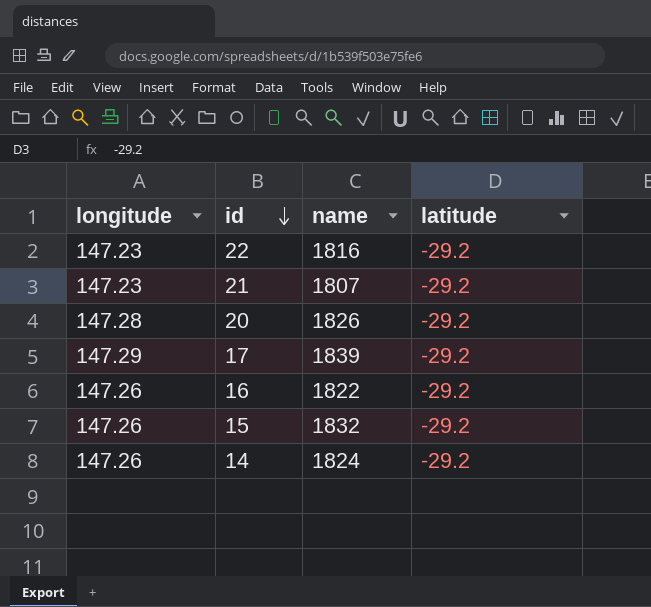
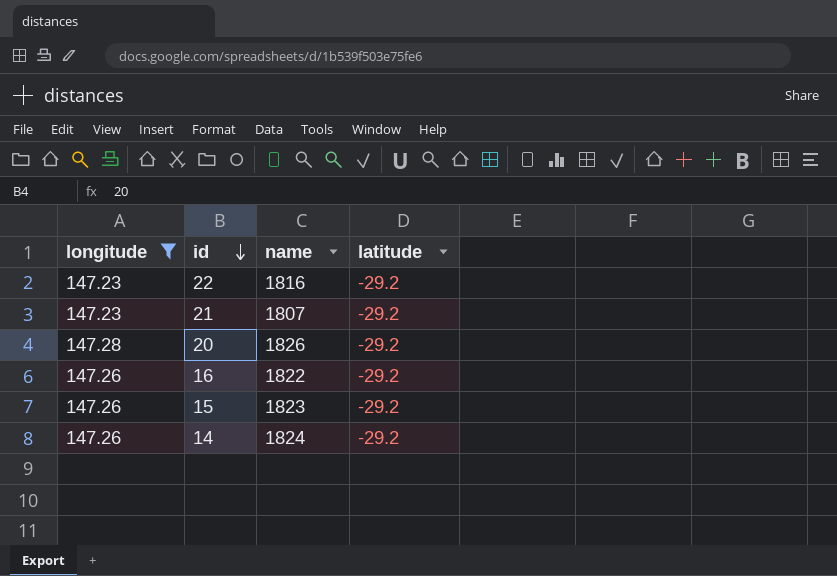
filter: none -> longitude != 147.29
15 | name: 1832 -> 1823

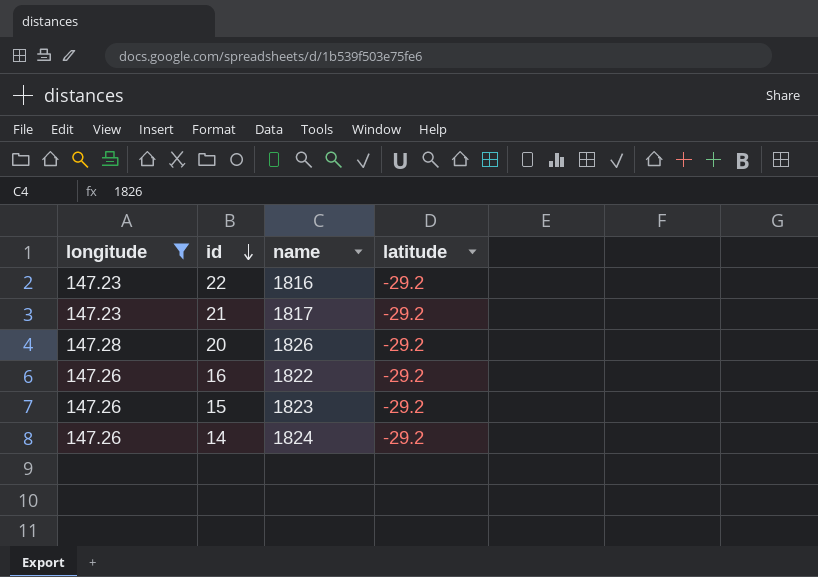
21 | name: 1807 -> 1817

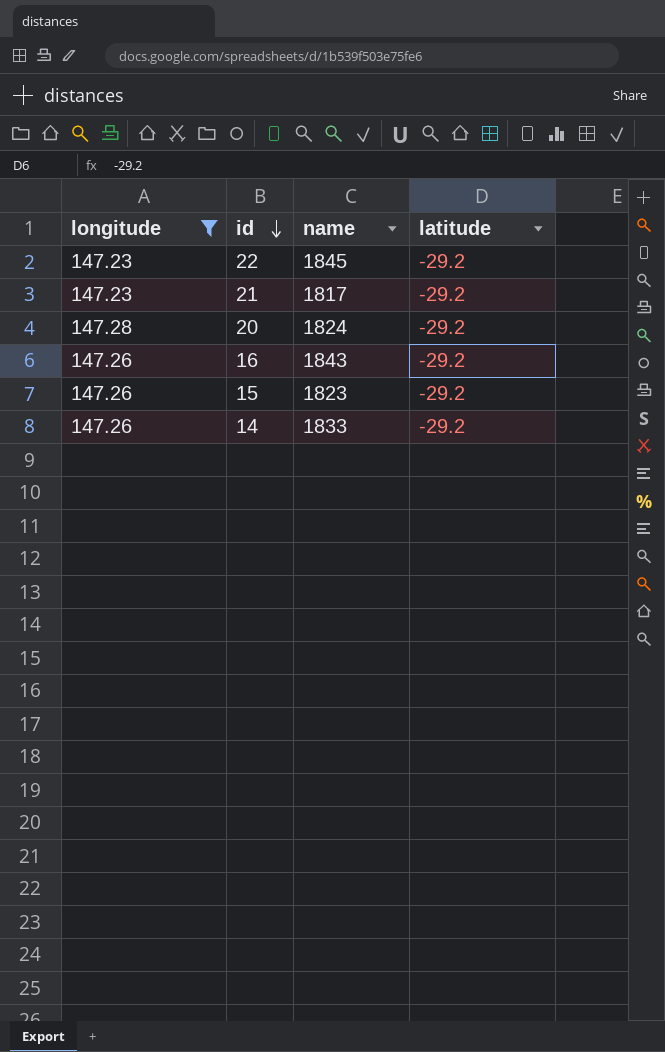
22 | name: 1816 -> 1845
20 | name: 1826 -> 1824
16 | name: 1822 -> 1843
14 | name: 1824 -> 1833

